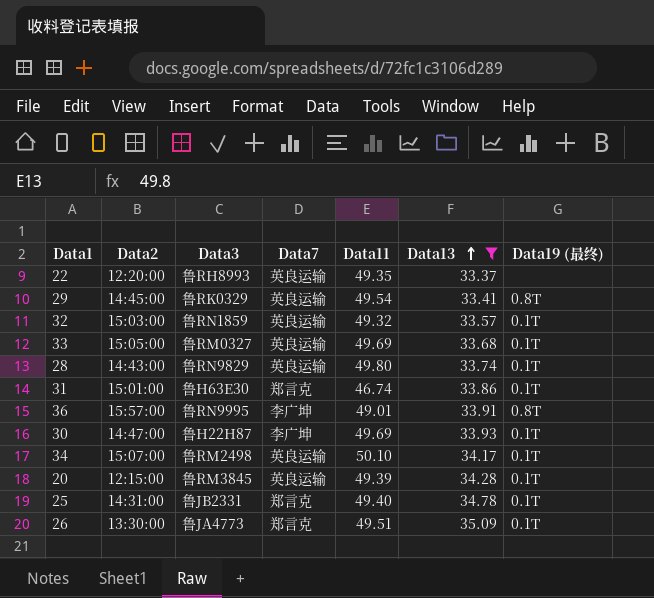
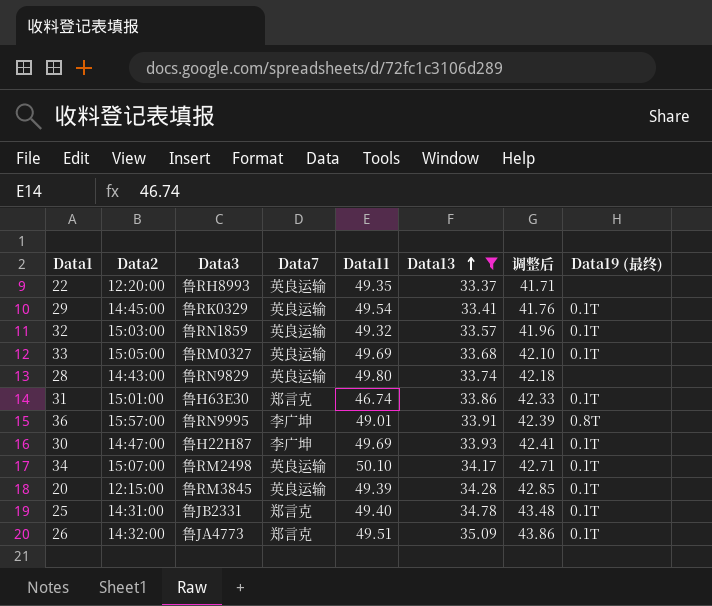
column 调整后 | formula: none -> [Data13] * 1.25
29 | Data19 (最终): 0.8T -> 0.1T
28 | Data19 (最终): 0.1T -> none
26 | Data2: 13:30:00 -> 14:32:00

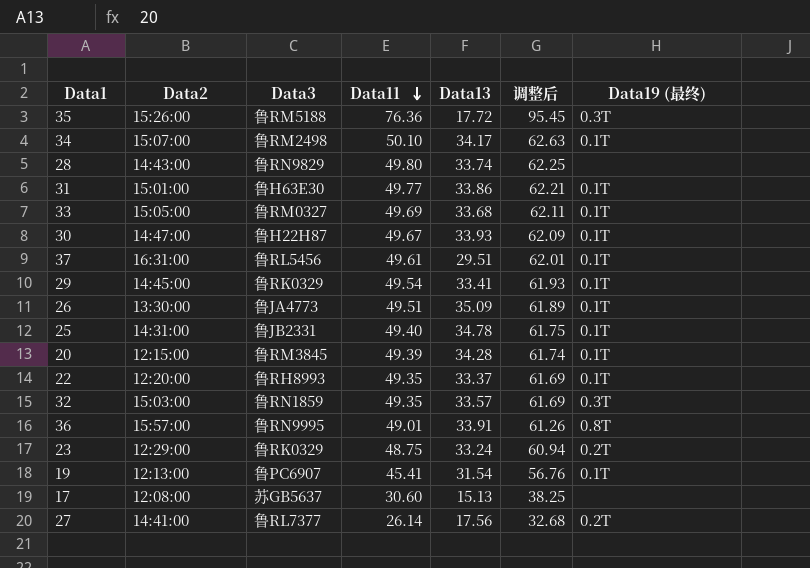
filter: Data13 >= 33.37 -> none
row order: Data13 ascending -> Data11 descending
column Data7 | position: 4 -> none
column 调整后 | formula: [Data13] * 1.25 -> [Data11] * 1.25
31 | Data11: 46.74 -> 49.77
30 | Data11: 49.69 -> 49.67
26 | Data2: 14:32:00 -> 13:30:00
22 | Data19 (最终): none -> 0.1T
32 | Data11: 49.32 -> 49.35
32 | Data19 (最终): 0.1T -> 0.3T

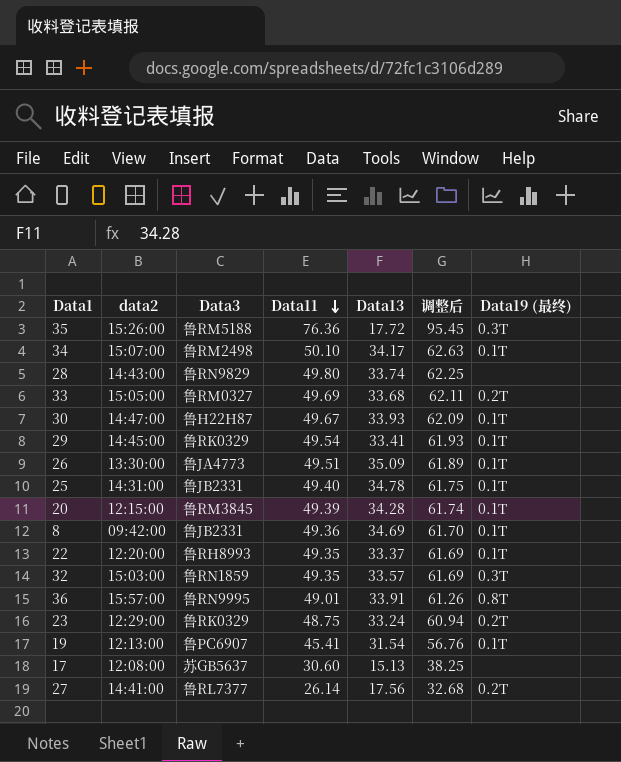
column name: Data2 -> data2
row 31: 15:01:00 | 鲁H63E30 | 49.77 | 33.86 | 62.21 | 0.1T -> none
row 37: 16:31:00 | 鲁RL5456 | 49.61 | 29.51 | 62.01 | 0.1T -> none
33 | Data19 (最终): 0.1T -> 0.2T
row 8: none -> 09:42:00 | 鲁JB2331 | 49.36 | 34.69 | 61.70 | 0.1T

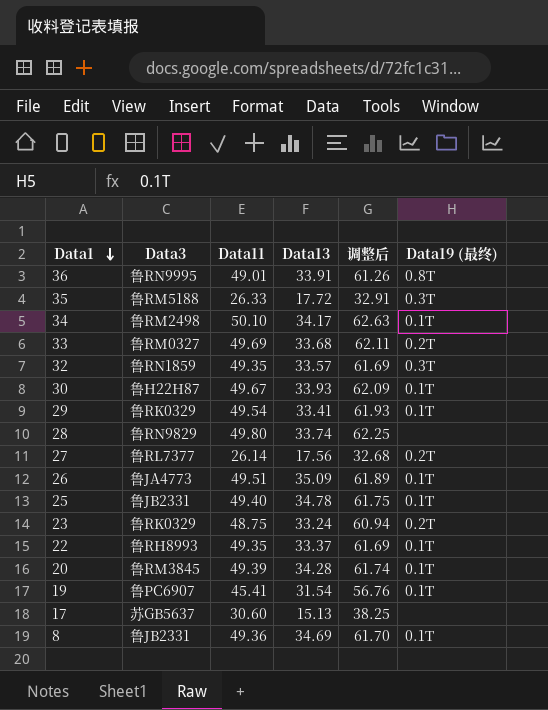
row order: Data11 descending -> Data1 descending
column data2 | position: 2 -> none
35 | Data11: 76.36 -> 26.33
35 | 调整后: 95.45 -> 32.91

